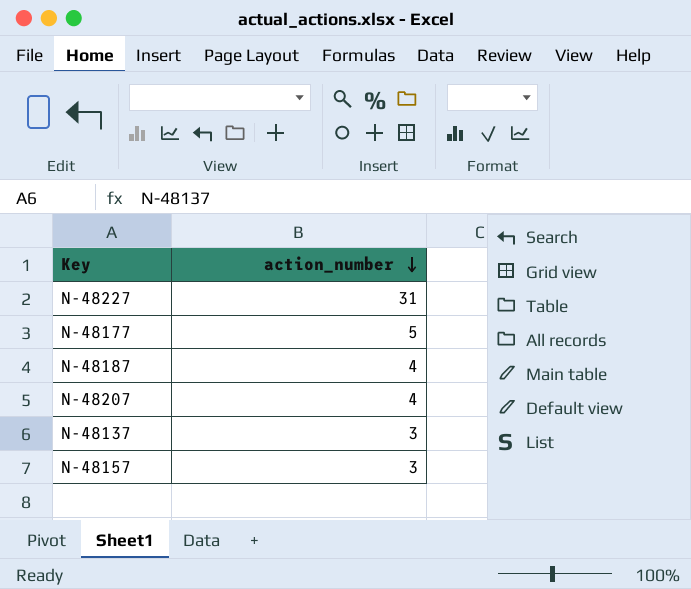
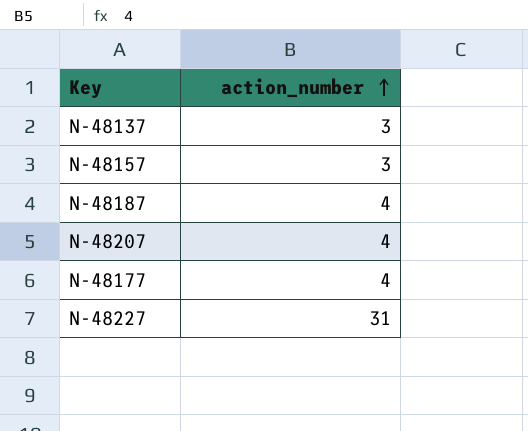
row order: action_number descending -> action_number ascending
N-48177 | action_number: 5 -> 4

